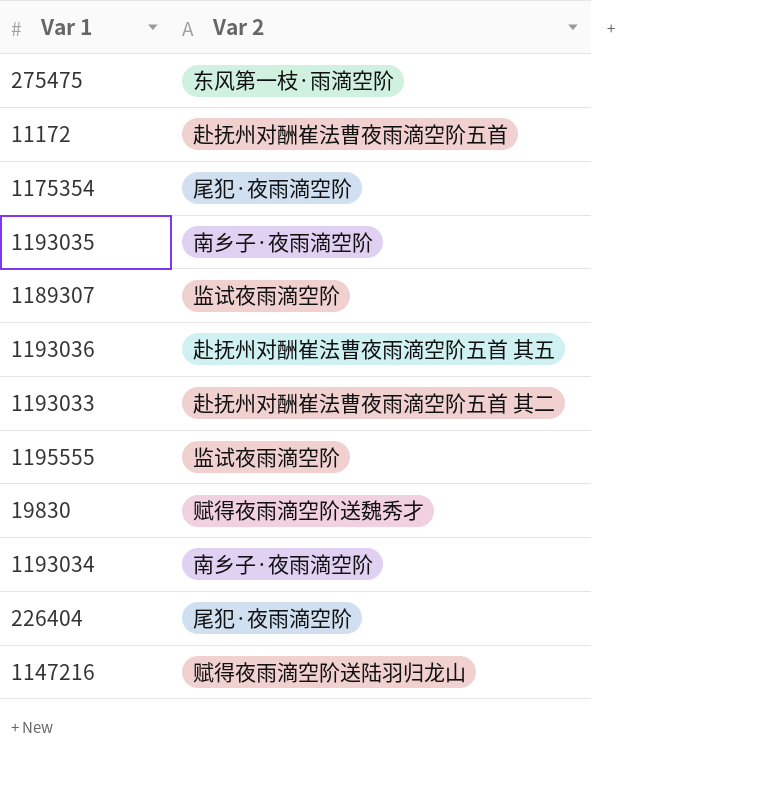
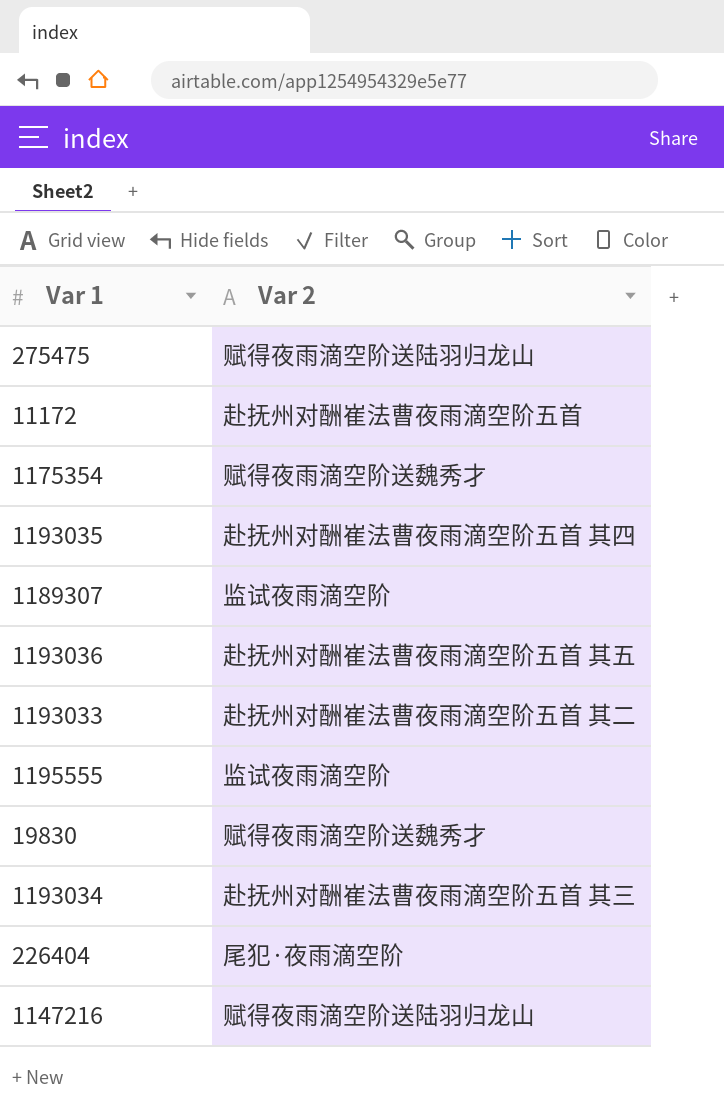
275475 | Var 2: 东风第一枝·雨滴空阶 -> 赋得夜雨滴空阶送陆羽归龙山
1175354 | Var 2: 尾犯·夜雨滴空阶 -> 赋得夜雨滴空阶送魏秀才
1193035 | Var 2: 南乡子·夜雨滴空阶 -> 赴抚州对酬崔法曹夜雨滴空阶五首 其四
1193034 | Var 2: 南乡子·夜雨滴空阶 -> 赴抚州对酬崔法曹夜雨滴空阶五首 其三

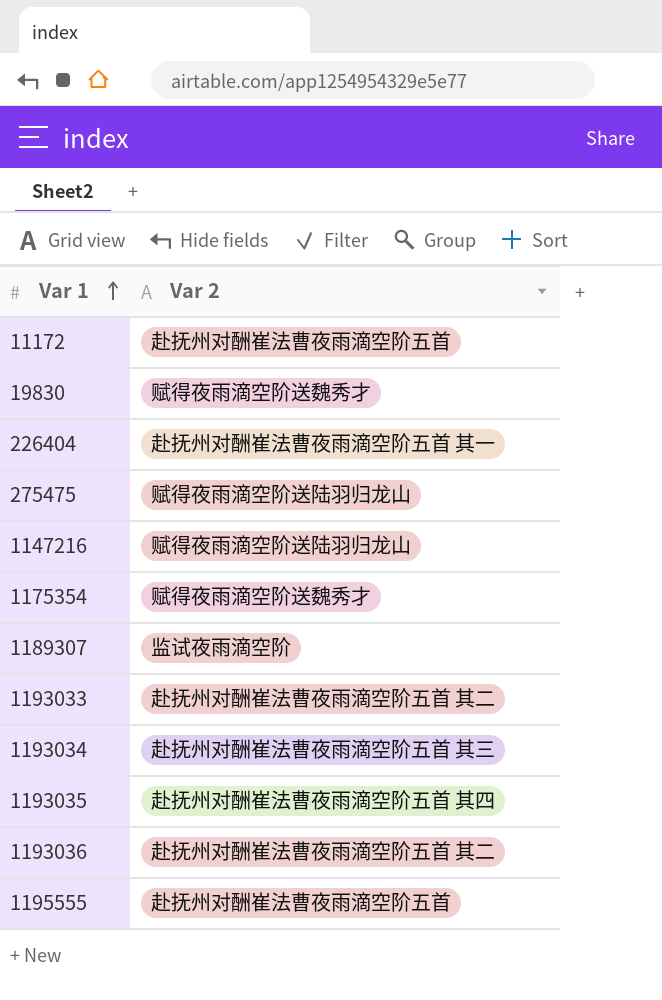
row order: none -> Var 1 ascending
226404 | Var 2: 尾犯·夜雨滴空阶 -> 赴抚州对酬崔法曹夜雨滴空阶五首 其一
1193036 | Var 2: 赴抚州对酬崔法曹夜雨滴空阶五首 其五 -> 赴抚州对酬崔法曹夜雨滴空阶五首 其二
1195555 | Var 2: 监试夜雨滴空阶 -> 赴抚州对酬崔法曹夜雨滴空阶五首

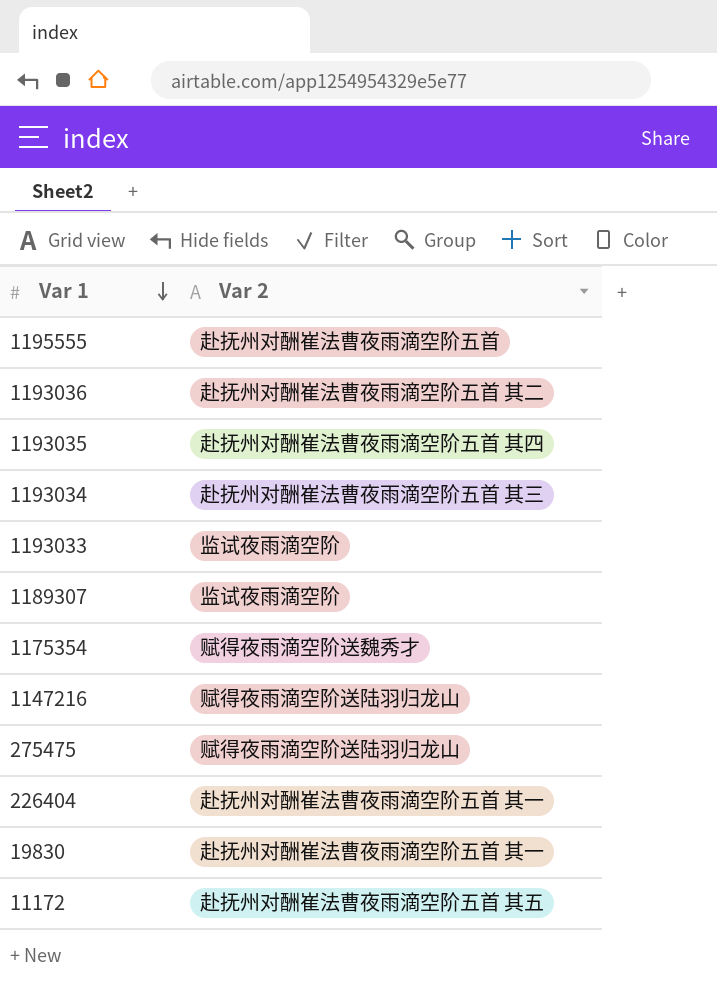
row order: Var 1 ascending -> Var 1 descending
1193033 | Var 2: 赴抚州对酬崔法曹夜雨滴空阶五首 其二 -> 监试夜雨滴空阶
19830 | Var 2: 赋得夜雨滴空阶送魏秀才 -> 赴抚州对酬崔法曹夜雨滴空阶五首 其一
11172 | Var 2: 赴抚州对酬崔法曹夜雨滴空阶五首 -> 赴抚州对酬崔法曹夜雨滴空阶五首 其五

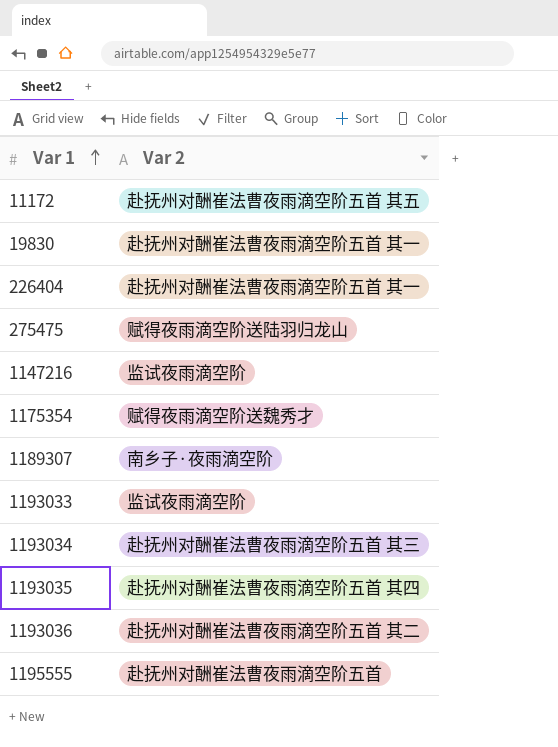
row order: Var 1 descending -> Var 1 ascending
1147216 | Var 2: 赋得夜雨滴空阶送陆羽归龙山 -> 监试夜雨滴空阶
1189307 | Var 2: 监试夜雨滴空阶 -> 南乡子·夜雨滴空阶

